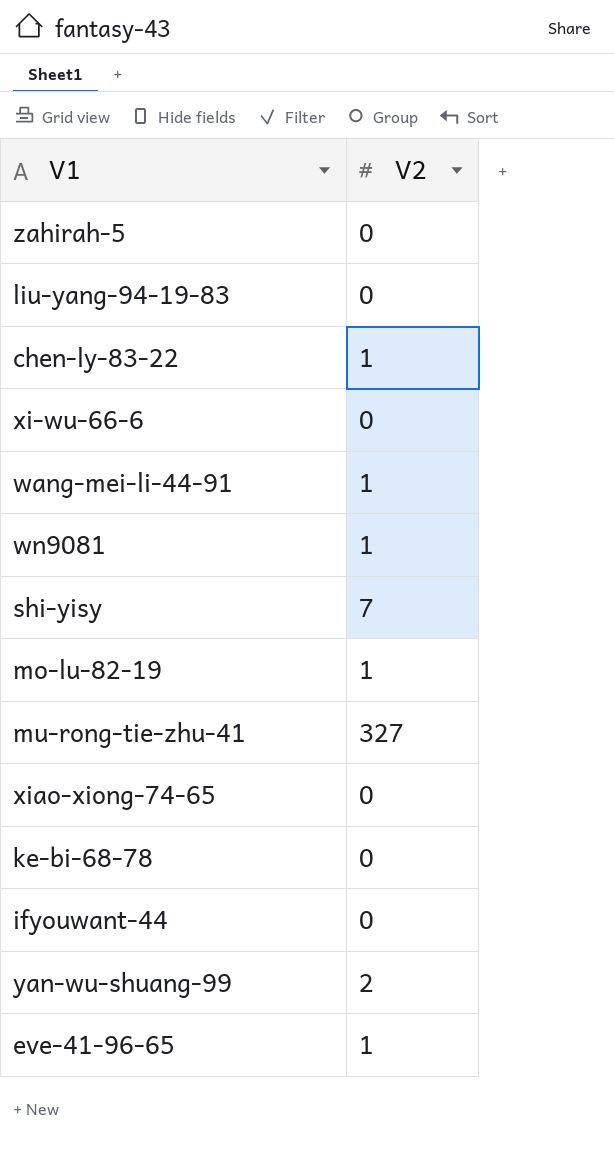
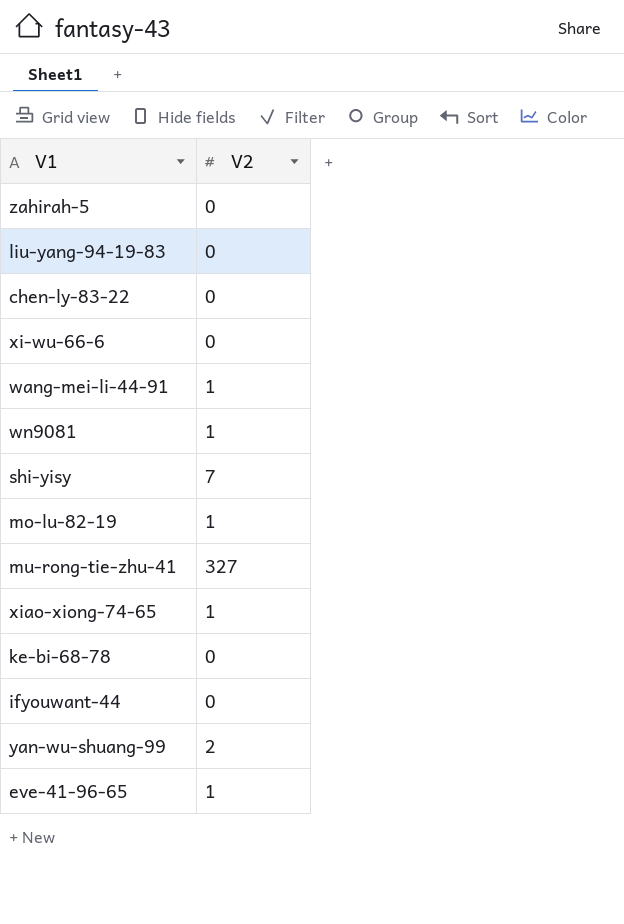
chen-ly-83-22 | V2: 1 -> 0
xiao-xiong-74-65 | V2: 0 -> 1

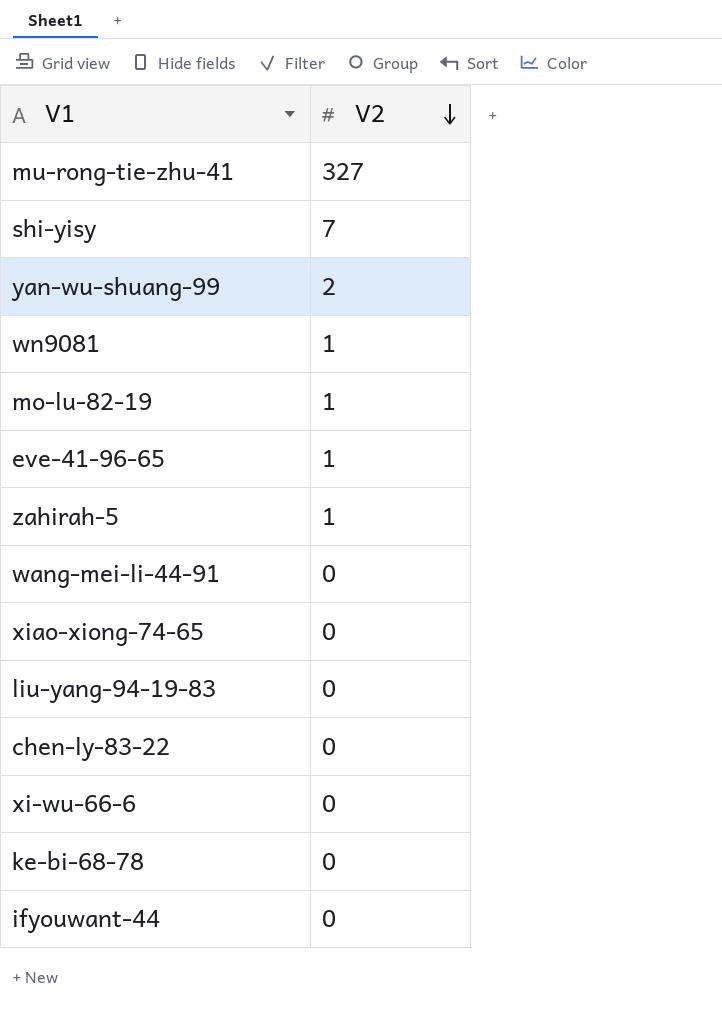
row order: none -> V2 descending
zahirah-5 | V2: 0 -> 1
wang-mei-li-44-91 | V2: 1 -> 0
xiao-xiong-74-65 | V2: 1 -> 0

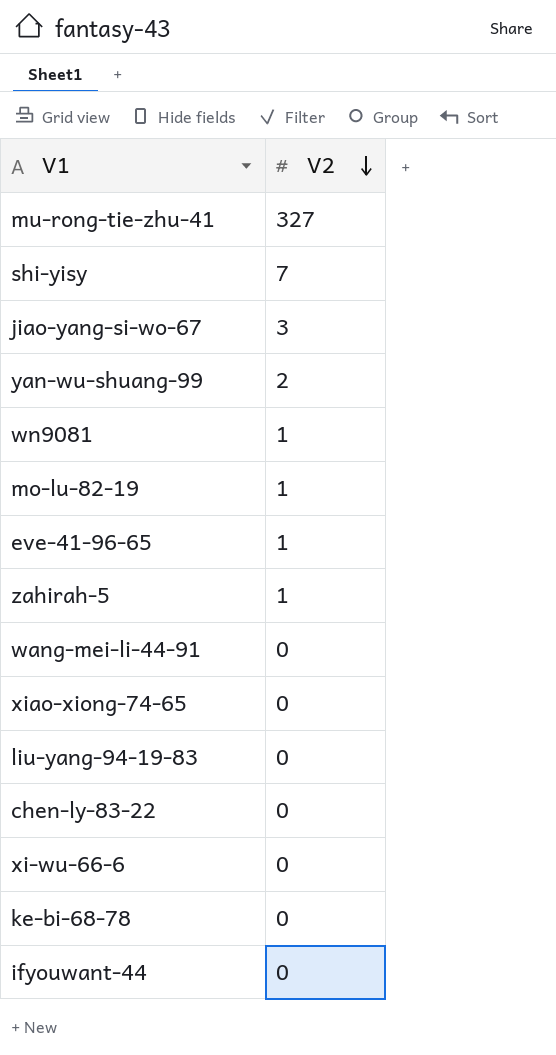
row jiao-yang-si-wo-67: none -> 3

